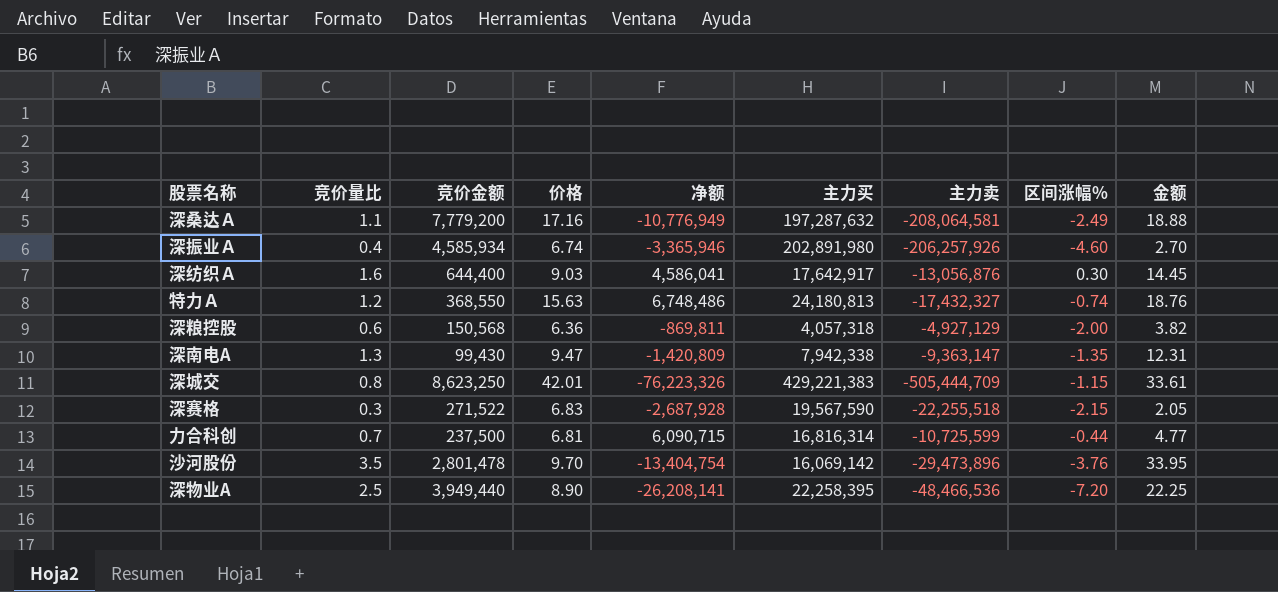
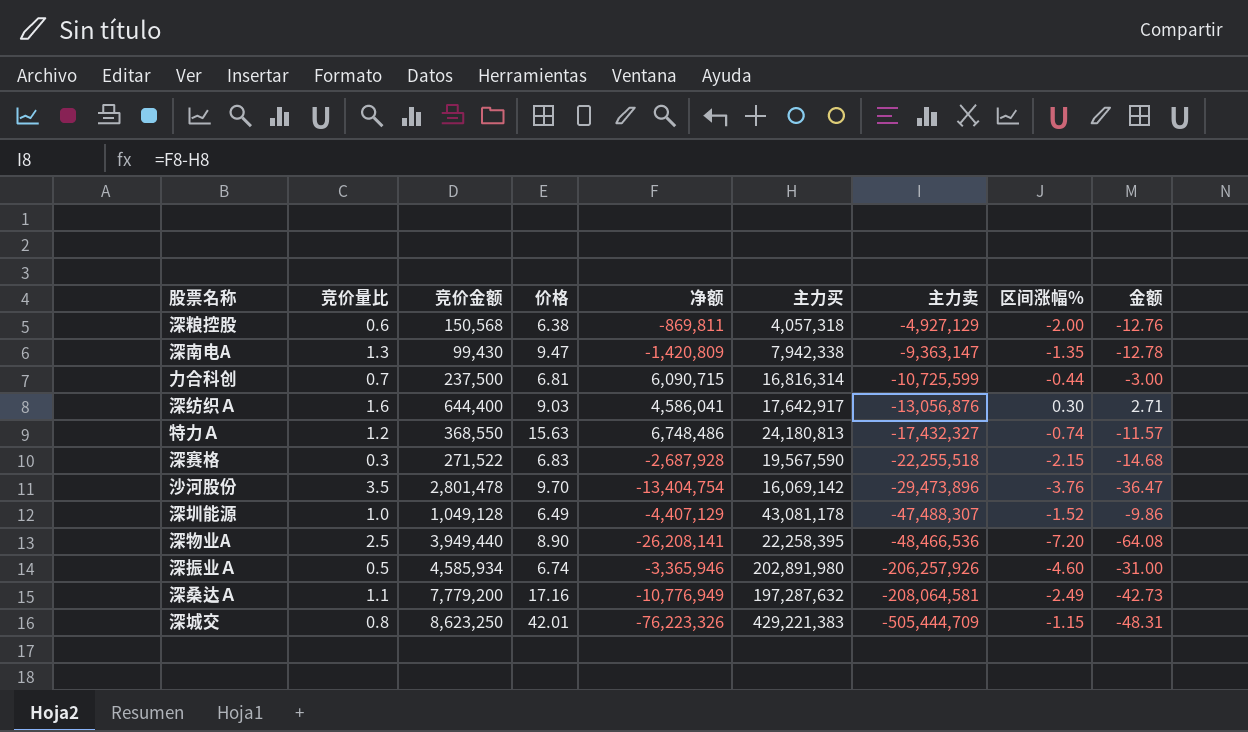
row order: none -> 主力卖 descending
column 金额 | formula: [竞价量比] * [价格] -> [价格] * [区间涨幅%]
深粮控股 | 价格: 6.36 -> 6.38
row 深圳能源: none -> 1.0 | 1,049,128 | 6.49 | -4,407,129 | 43,081,178 | -47,488,307 | -1.52 | -9.86
深振业Ａ | 竞价量比: 0.4 -> 0.5

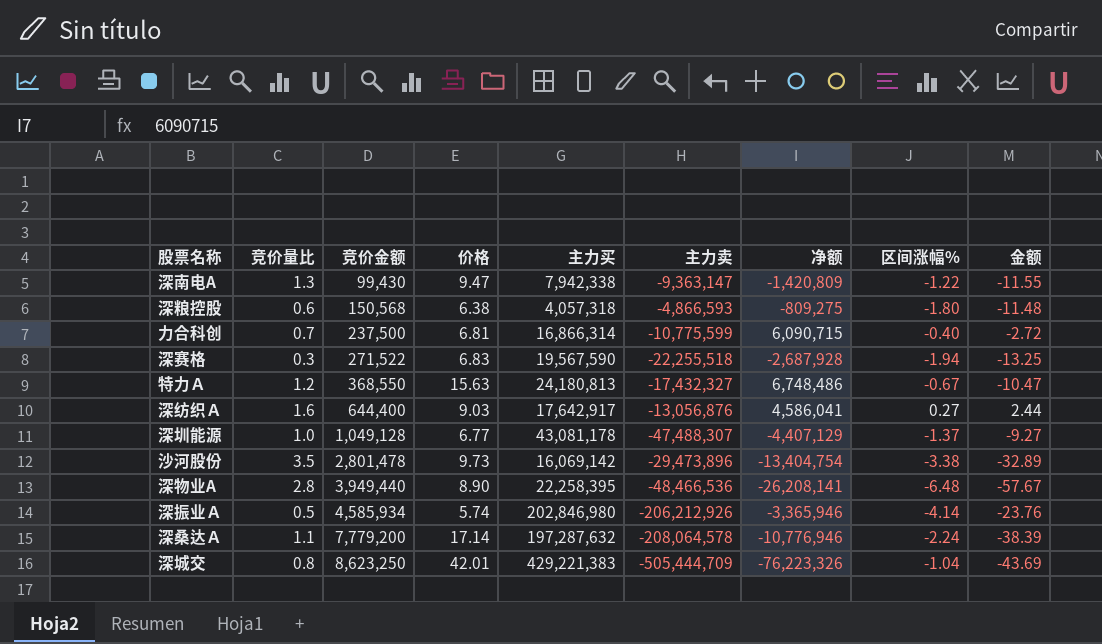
row order: 主力卖 descending -> 竞价金额 ascending
column 净额 | position: 5 -> 7
深南电A | 区间涨幅%: -1.35 -> -1.22
深南电A | 金额: -12.78 -> -11.55
深粮控股 | 主力卖: -4,927,129 -> -4,866,593
深粮控股 | 净额: -869,811 -> -809,275
深粮控股 | 区间涨幅%: -2.00 -> -1.80
深粮控股 | 金额: -12.76 -> -11.48
力合科创 | 主力买: 16,816,314 -> 16,866,314
力合科创 | 主力卖: -10,725,599 -> -10,775,599
力合科创 | 区间涨幅%: -0.44 -> -0.40
力合科创 | 金额: -3.00 -> -2.72
深赛格 | 区间涨幅%: -2.15 -> -1.94
深赛格 | 金额: -14.68 -> -13.25
特力Ａ | 区间涨幅%: -0.74 -> -0.67
特力Ａ | 金额: -11.57 -> -10.47
深纺织Ａ | 区间涨幅%: 0.30 -> 0.27
深纺织Ａ | 金额: 2.71 -> 2.44
深圳能源 | 价格: 6.49 -> 6.77
深圳能源 | 区间涨幅%: -1.52 -> -1.37
深圳能源 | 金额: -9.86 -> -9.27
沙河股份 | 价格: 9.70 -> 9.73
沙河股份 | 区间涨幅%: -3.76 -> -3.38
沙河股份 | 金额: -36.47 -> -32.89
深物业A | 竞价量比: 2.5 -> 2.8
深物业A | 区间涨幅%: -7.20 -> -6.48
深物业A | 金额: -64.08 -> -57.67
深振业Ａ | 价格: 6.74 -> 5.74
深振业Ａ | 主力买: 202,891,980 -> 202,846,980
深振业Ａ | 主力卖: -206,257,926 -> -206,212,926
深振业Ａ | 区间涨幅%: -4.60 -> -4.14
深振业Ａ | 金额: -31.00 -> -23.76
深桑达Ａ | 价格: 17.16 -> 17.14
深桑达Ａ | 主力卖: -208,064,581 -> -208,064,578
深桑达Ａ | 净额: -10,776,949 -> -10,776,946
深桑达Ａ | 区间涨幅%: -2.49 -> -2.24
深桑达Ａ | 金额: -42.73 -> -38.39
深城交 | 区间涨幅%: -1.15 -> -1.04
深城交 | 金额: -48.31 -> -43.69

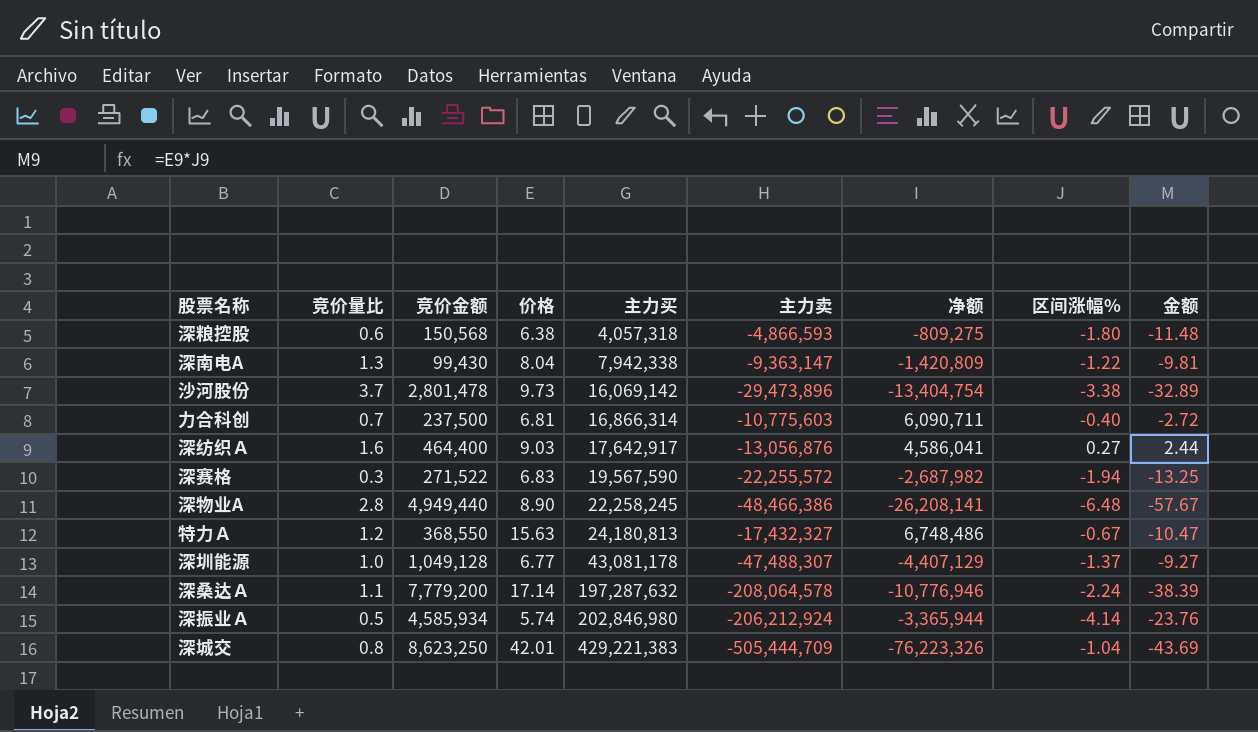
row order: 竞价金额 ascending -> 主力买 ascending
深南电A | 价格: 9.47 -> 8.04
深南电A | 金额: -11.55 -> -9.81
沙河股份 | 竞价量比: 3.5 -> 3.7
力合科创 | 主力卖: -10,775,599 -> -10,775,603
力合科创 | 净额: 6,090,715 -> 6,090,711
深纺织Ａ | 竞价金额: 644,400 -> 464,400
深赛格 | 主力卖: -22,255,518 -> -22,255,572
深赛格 | 净额: -2,687,928 -> -2,687,982
深物业A | 竞价金额: 3,949,440 -> 4,949,440
深物业A | 主力买: 22,258,395 -> 22,258,245
深物业A | 主力卖: -48,466,536 -> -48,466,386
深振业Ａ | 主力卖: -206,212,926 -> -206,212,924
深振业Ａ | 净额: -3,365,946 -> -3,365,944

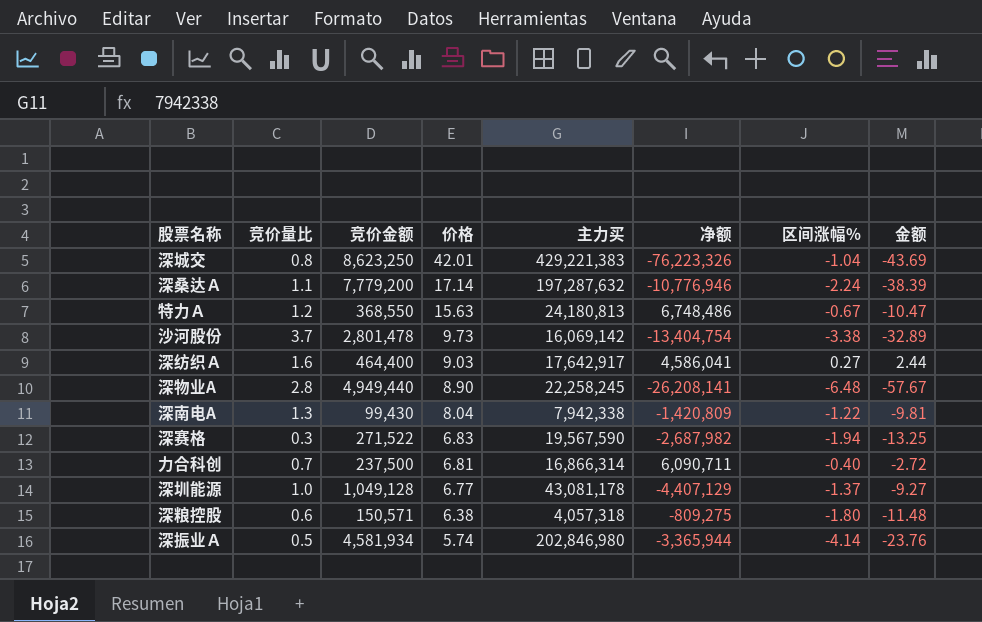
row order: 主力买 ascending -> 价格 descending
column 主力卖 | formula: [净额] - [主力买] -> none
深粮控股 | 竞价金额: 150,568 -> 150,571
深振业Ａ | 竞价金额: 4,585,934 -> 4,581,934

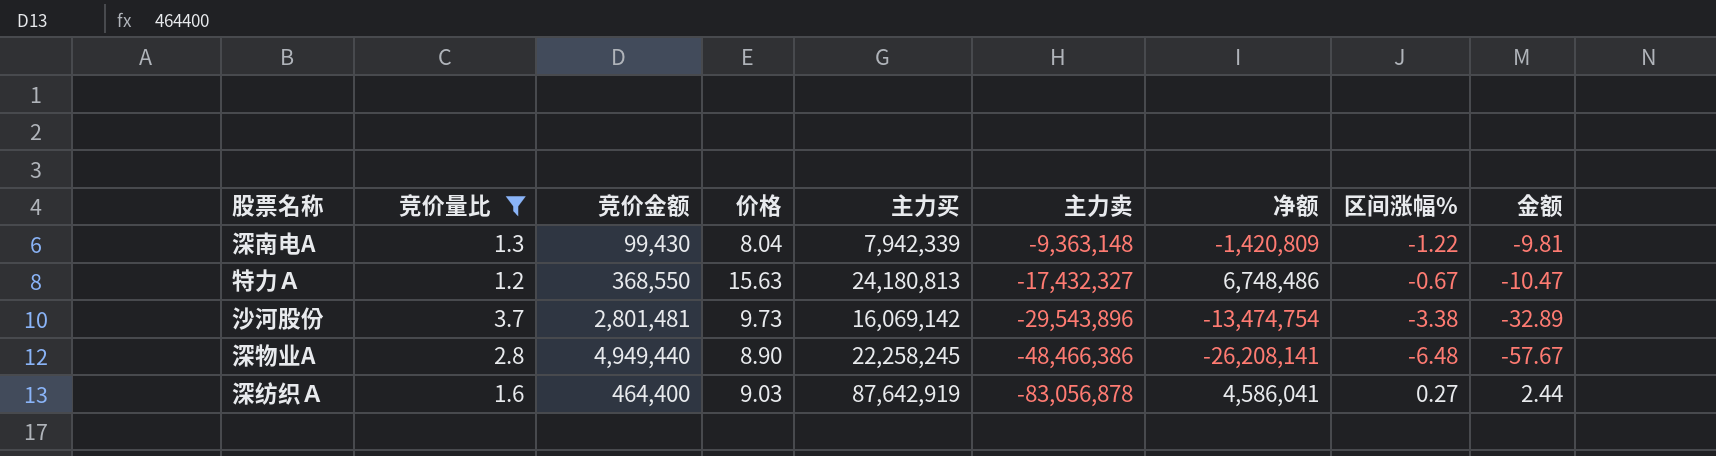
filter: none -> 竞价量比 >= 1.2
row order: 价格 descending -> 主力卖 descending
column 主力卖 | formula: none -> [净额] - [主力买]
深南电A | 主力买: 7,942,338 -> 7,942,339
沙河股份 | 竞价金额: 2,801,478 -> 2,801,481
沙河股份 | 净额: -13,404,754 -> -13,474,754
深纺织Ａ | 主力买: 17,642,917 -> 87,642,919

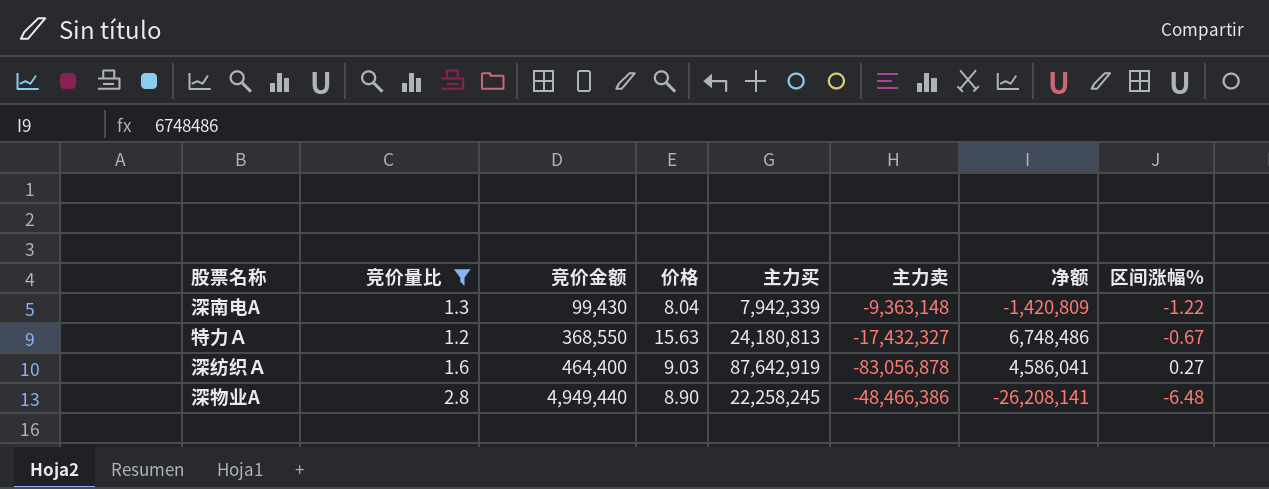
row order: 主力卖 descending -> 竞价金额 ascending
column 金额 | formula: [价格] * [区间涨幅%] -> none
row 沙河股份: 3.7 | 2,801,481 | 9.73 | 16,069,142 | -29,543,896 | -13,474,754 | -3.38 | -32.89 -> none

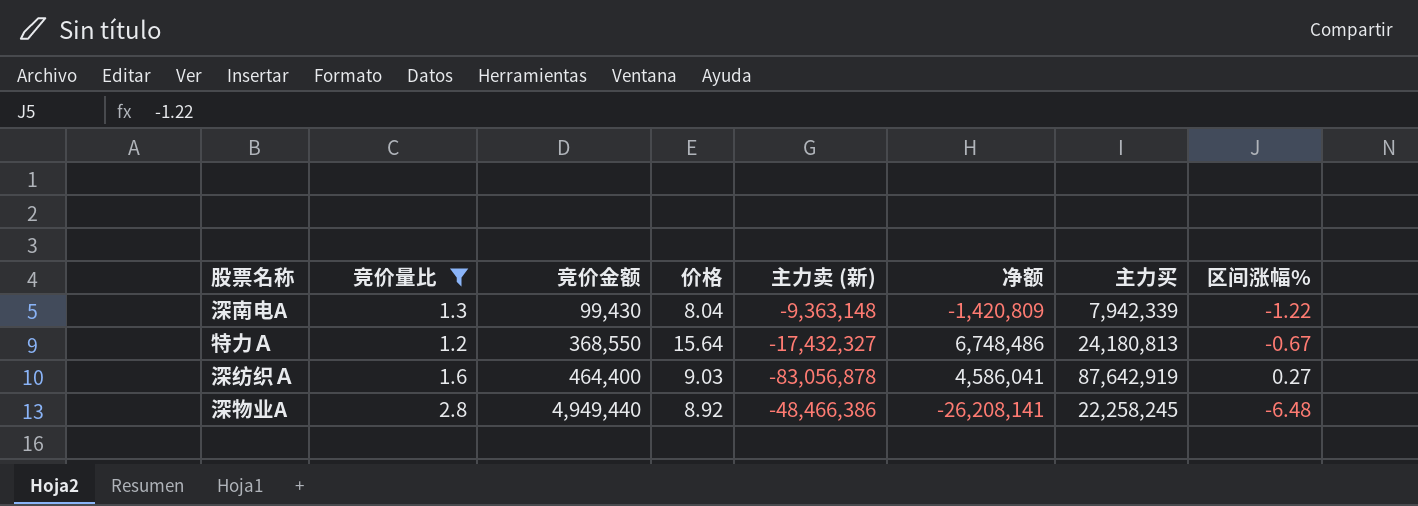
column name: 主力卖 -> 主力卖 (新)
column 主力买 | position: 5 -> 7
特力Ａ | 价格: 15.63 -> 15.64
深物业A | 价格: 8.90 -> 8.92

